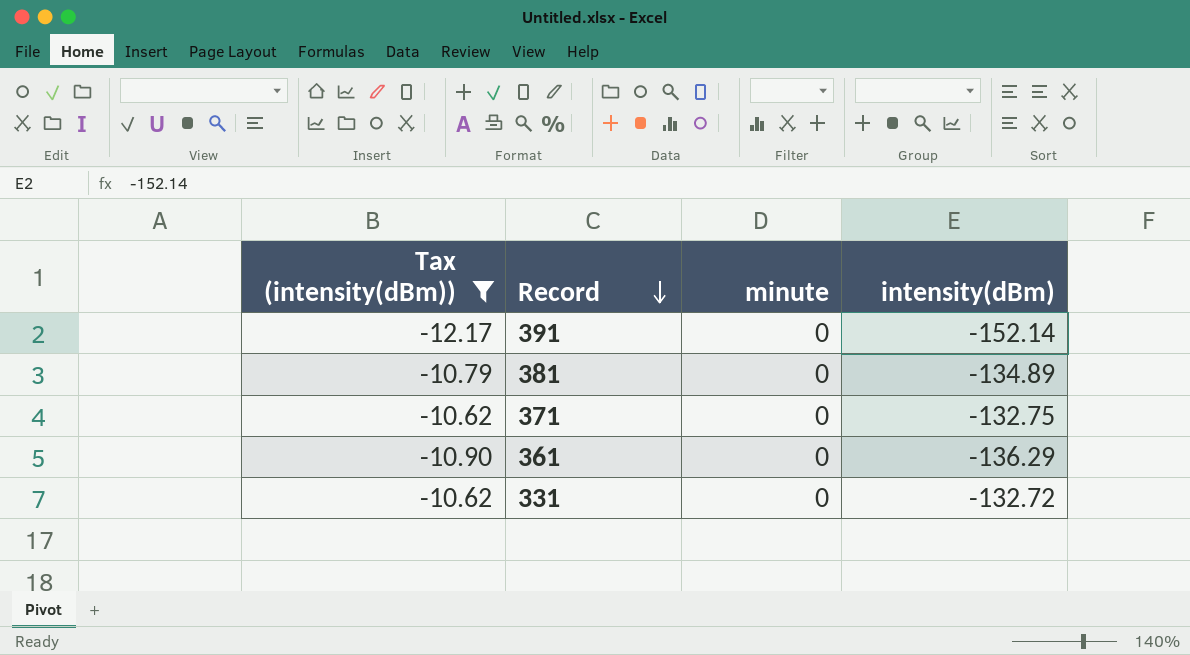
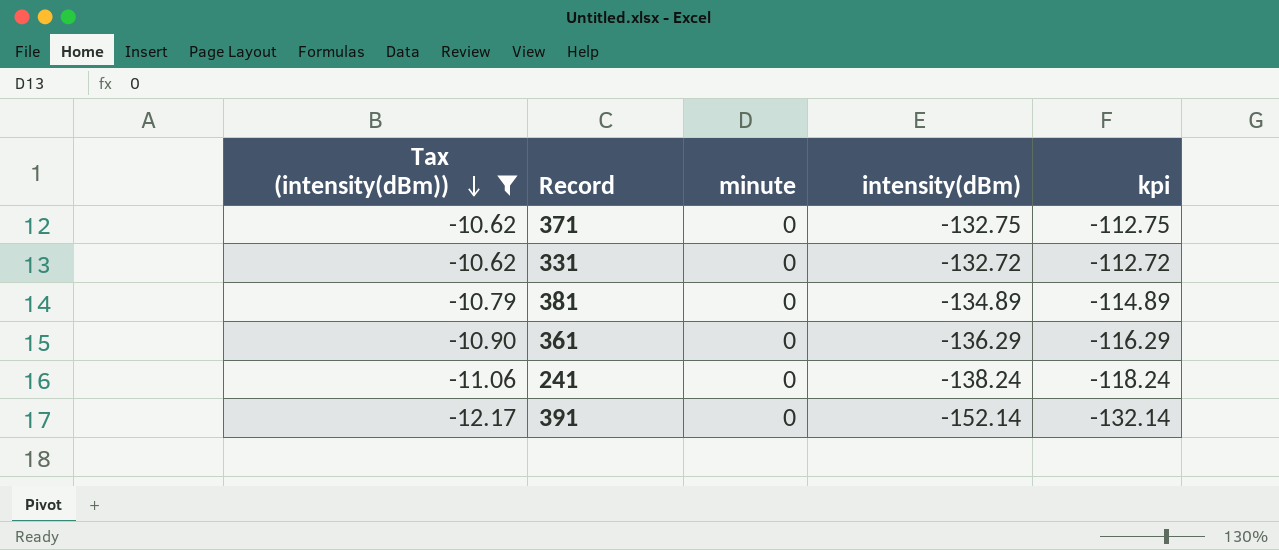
row order: Record descending -> Tax (intensity(dBm)) descending
column kpi | formula: none -> [intensity(dBm)] + 20
row 241: none -> -11.06 | 0 | -138.24 | -118.24

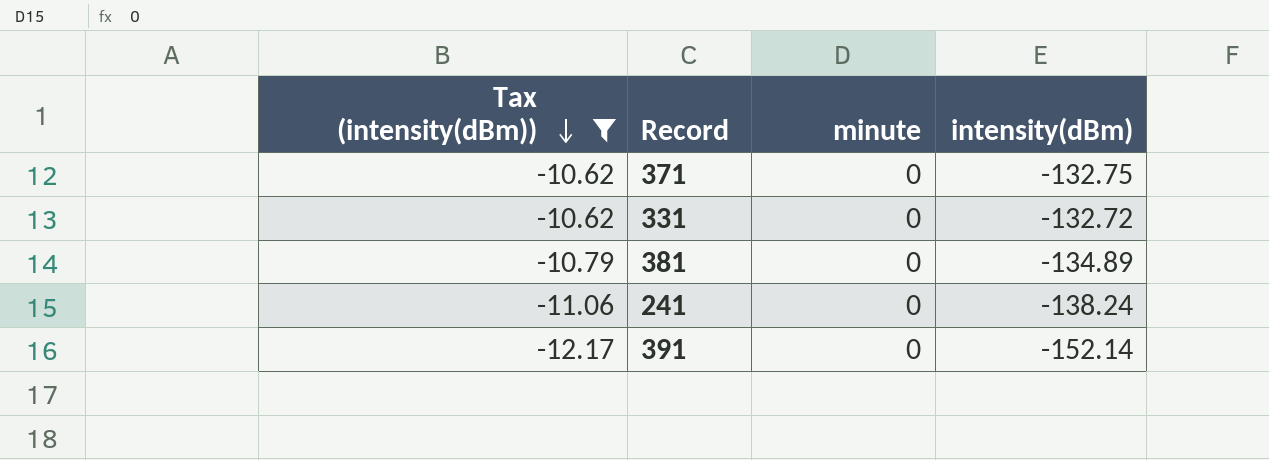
column kpi | formula: [intensity(dBm)] + 20 -> none
row 361: -10.90 | 0 | -136.29 | -116.29 -> none

